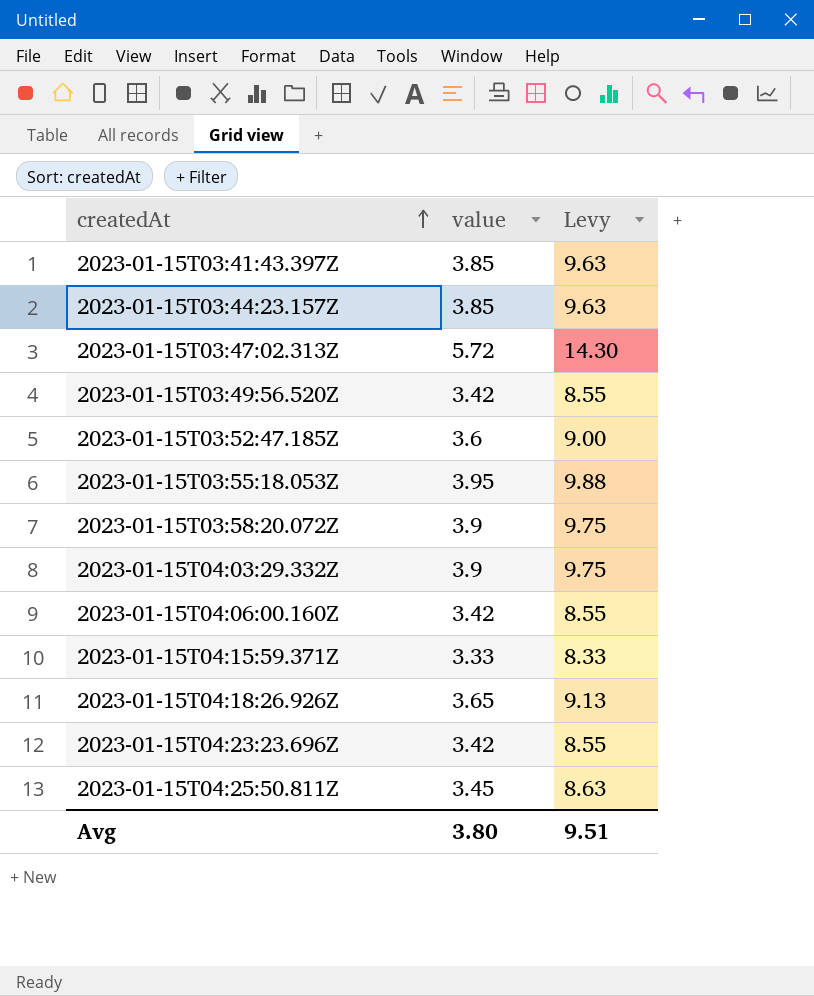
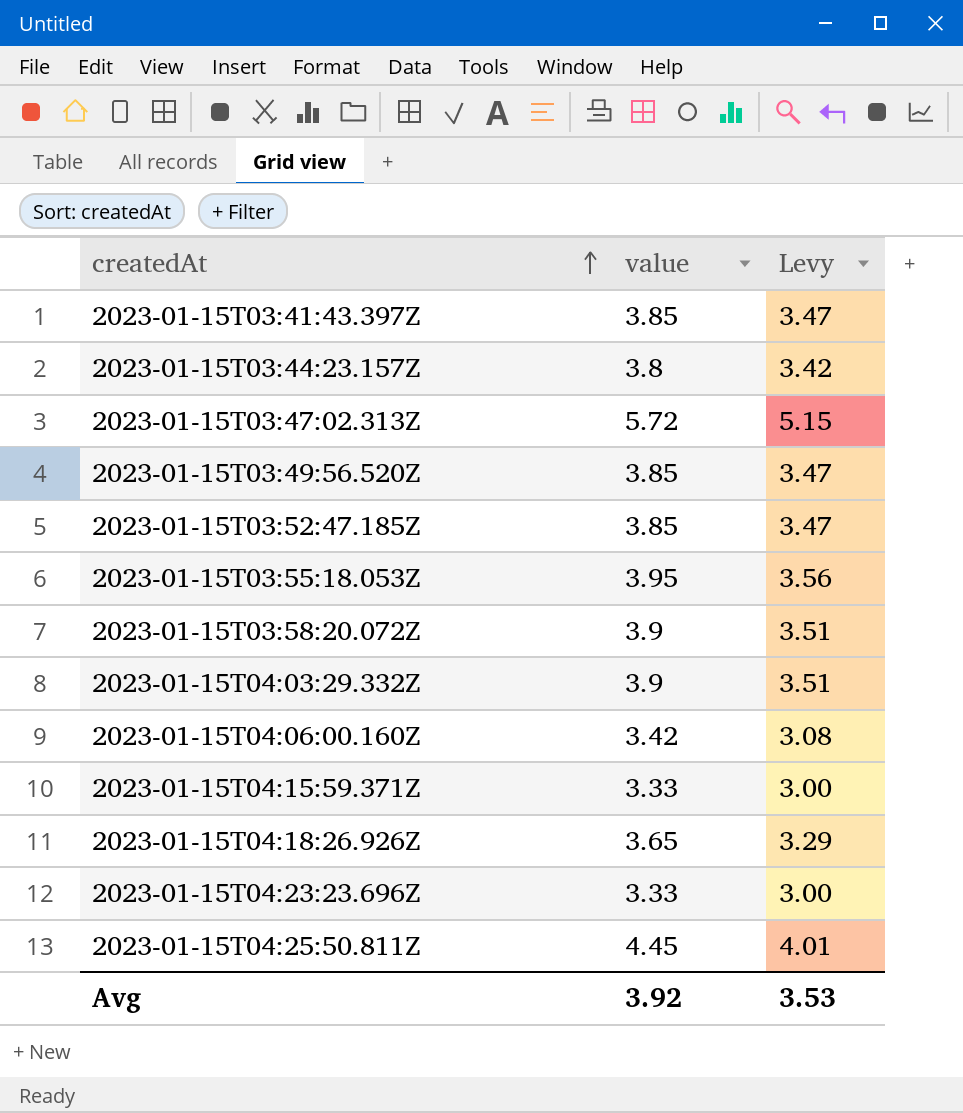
column Levy | formula: [value] * 2.5 -> [value] * 0.9
2023-01-15T03:44:23.157Z | value: 3.85 -> 3.8
2023-01-15T03:49:56.520Z | value: 3.42 -> 3.85
2023-01-15T03:52:47.185Z | value: 3.6 -> 3.85
2023-01-15T04:23:23.696Z | value: 3.42 -> 3.33
2023-01-15T04:25:50.811Z | value: 3.45 -> 4.45
Avg | value: 3.80 -> 3.92
Avg | Levy: 9.51 -> 3.53

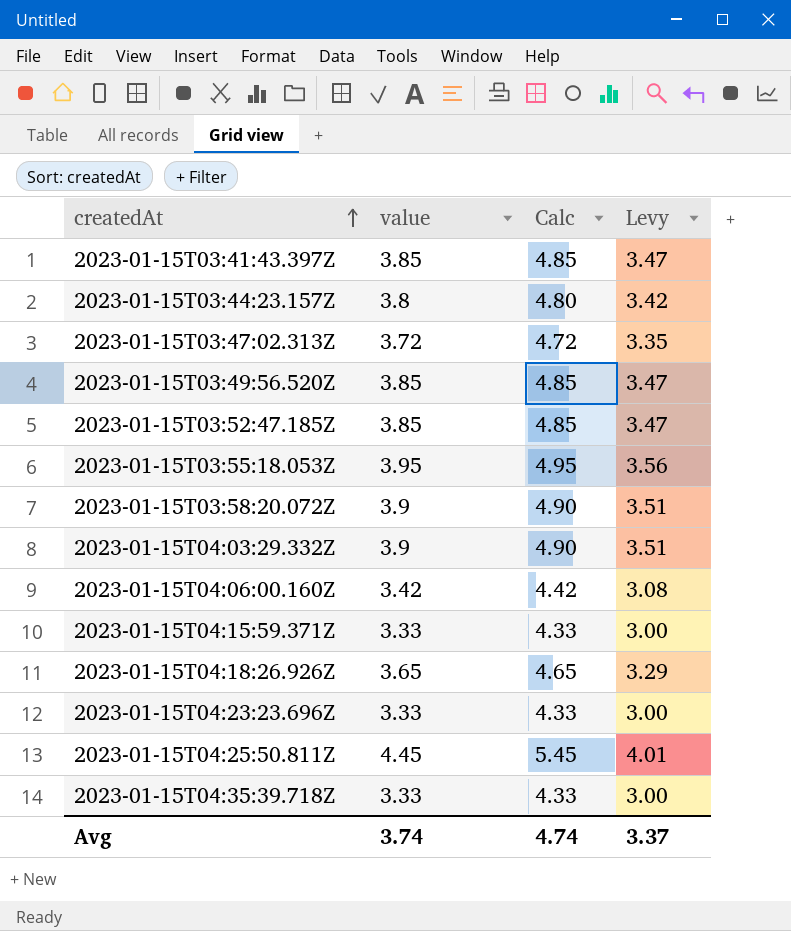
column Calc | formula: none -> [value] + 1
2023-01-15T03:47:02.313Z | value: 5.72 -> 3.72
2023-01-15T03:47:02.313Z | Levy: 5.15 -> 3.35
row 2023-01-15T04:35:39.718Z: none -> 3.33 | 4.33 | 3.00
Avg | value: 3.92 -> 3.74
Avg | Levy: 3.53 -> 3.37

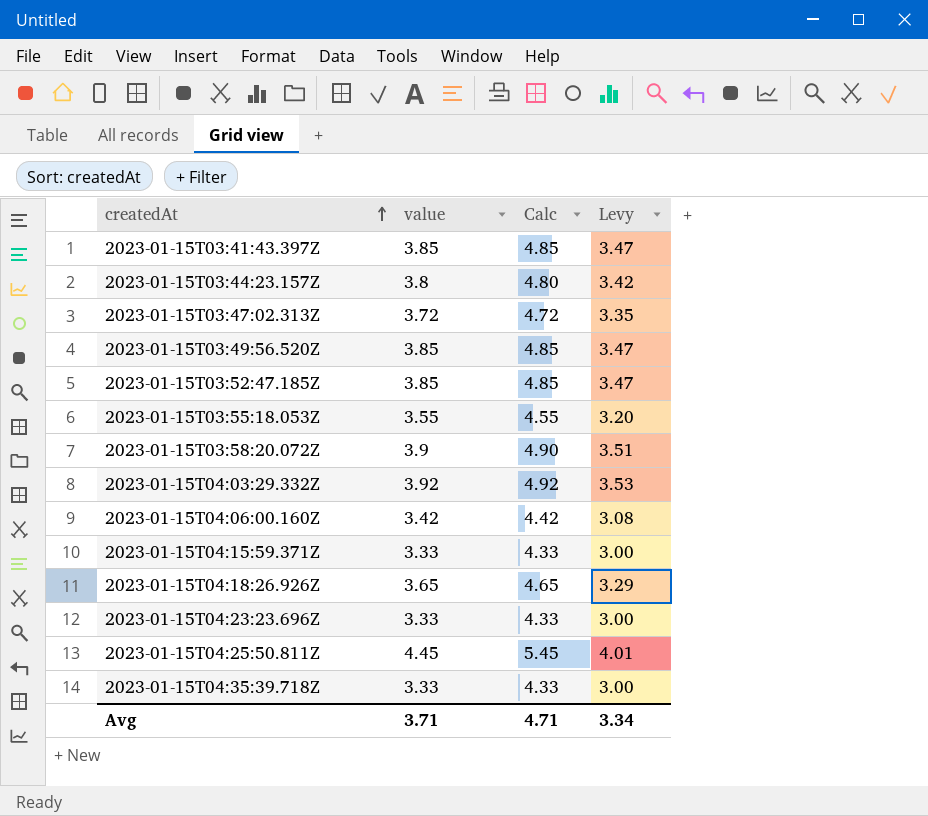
2023-01-15T03:55:18.053Z | value: 3.95 -> 3.55
2023-01-15T03:55:18.053Z | Calc: 4.95 -> 4.55
2023-01-15T03:55:18.053Z | Levy: 3.56 -> 3.20
2023-01-15T04:03:29.332Z | value: 3.9 -> 3.92
2023-01-15T04:03:29.332Z | Calc: 4.90 -> 4.92
2023-01-15T04:03:29.332Z | Levy: 3.51 -> 3.53
Avg | value: 3.74 -> 3.71
Avg | Calc: 4.74 -> 4.71
Avg | Levy: 3.37 -> 3.34

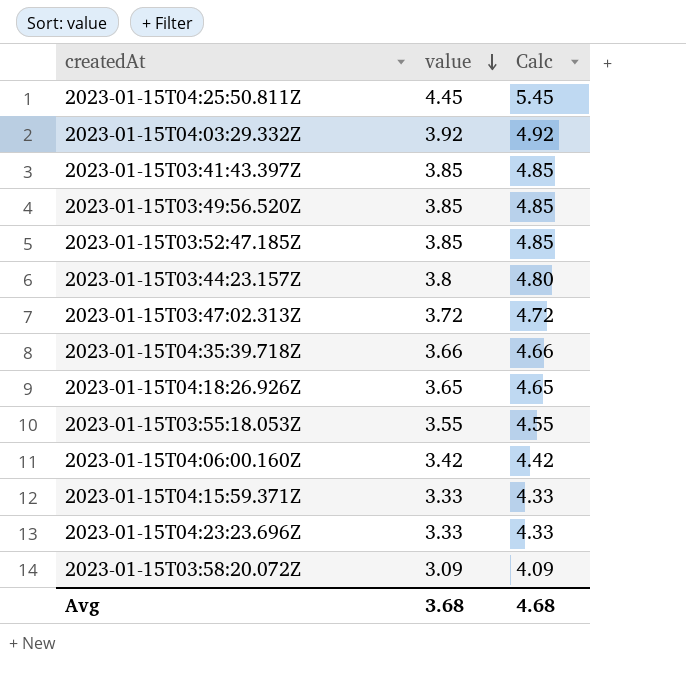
row order: createdAt ascending -> value descending
column Levy | formula: [value] * 0.9 -> none
2023-01-15T04:35:39.718Z | value: 3.33 -> 3.66
2023-01-15T04:35:39.718Z | Calc: 4.33 -> 4.66
2023-01-15T03:58:20.072Z | value: 3.9 -> 3.09
2023-01-15T03:58:20.072Z | Calc: 4.90 -> 4.09
Avg | value: 3.71 -> 3.68
Avg | Calc: 4.71 -> 4.68

